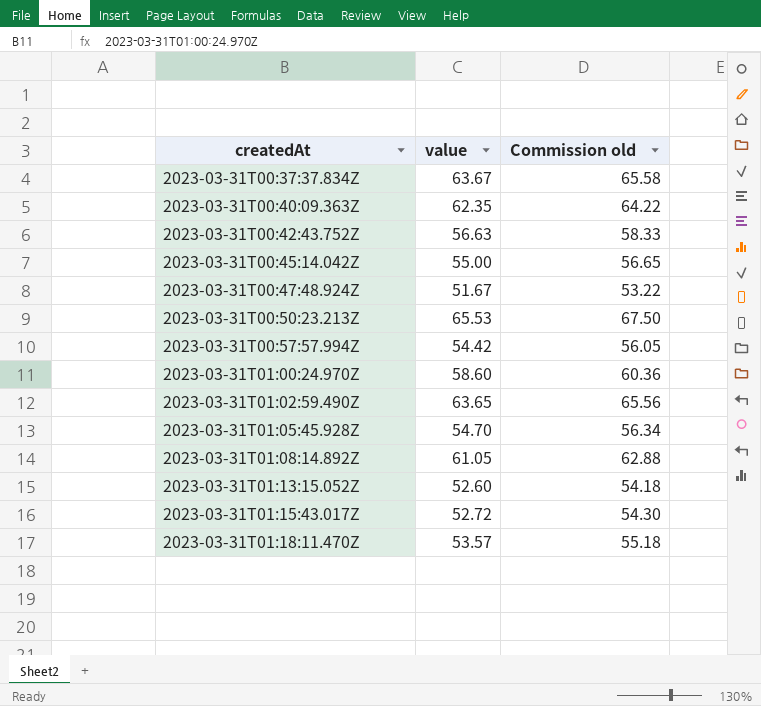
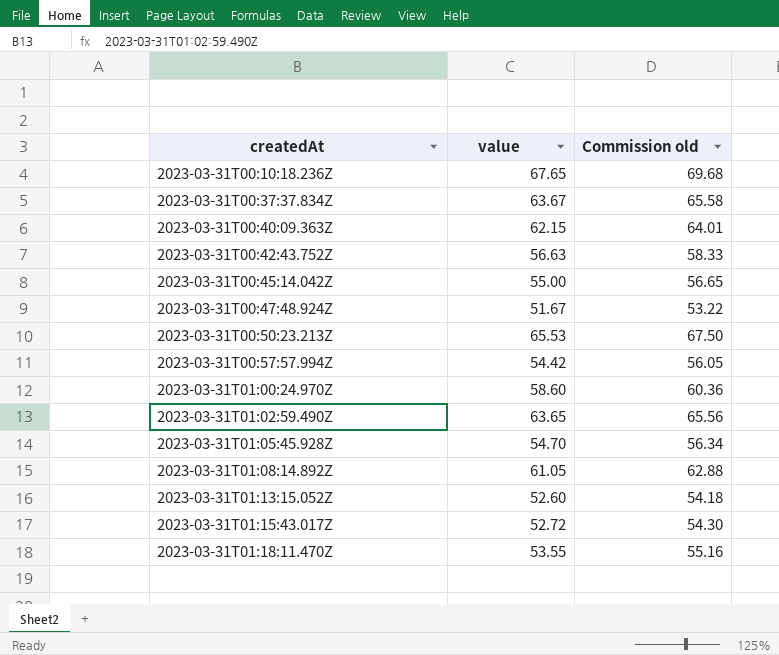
row 2023-03-31T00:10:18.236Z: none -> 67.65 | 69.68
2023-03-31T00:40:09.363Z | value: 62.35 -> 62.15
2023-03-31T00:40:09.363Z | Commission old: 64.22 -> 64.01
2023-03-31T01:18:11.470Z | value: 53.57 -> 53.55
2023-03-31T01:18:11.470Z | Commission old: 55.18 -> 55.16

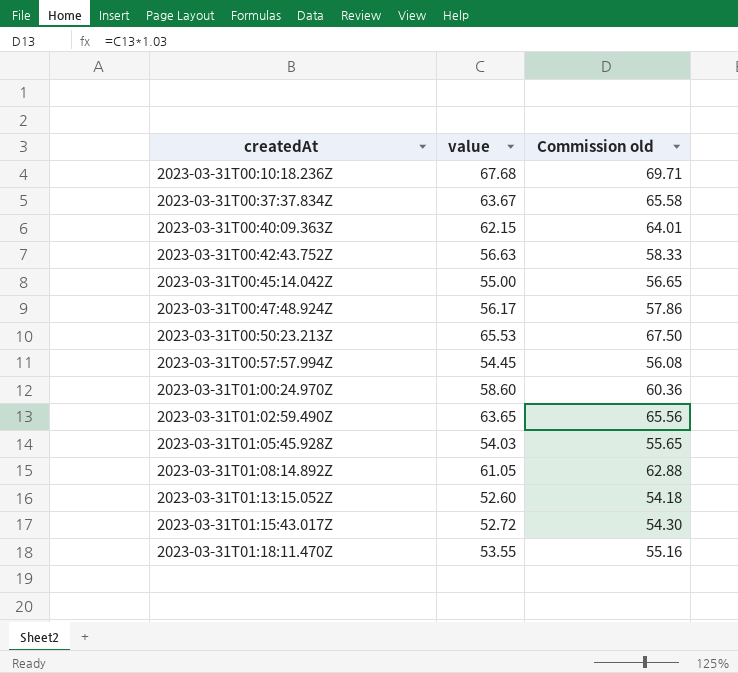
2023-03-31T00:10:18.236Z | value: 67.65 -> 67.68
2023-03-31T00:10:18.236Z | Commission old: 69.68 -> 69.71
2023-03-31T00:47:48.924Z | value: 51.67 -> 56.17
2023-03-31T00:47:48.924Z | Commission old: 53.22 -> 57.86
2023-03-31T00:57:57.994Z | value: 54.42 -> 54.45
2023-03-31T00:57:57.994Z | Commission old: 56.05 -> 56.08
2023-03-31T01:05:45.928Z | value: 54.70 -> 54.03
2023-03-31T01:05:45.928Z | Commission old: 56.34 -> 55.65

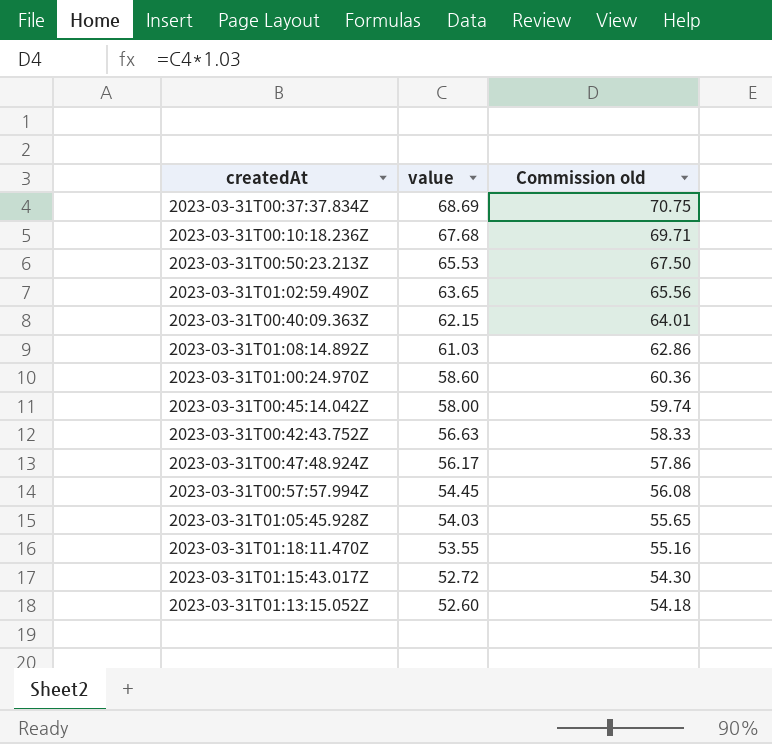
row order: createdAt ascending -> value descending
2023-03-31T00:37:37.834Z | value: 63.67 -> 68.69
2023-03-31T00:37:37.834Z | Commission old: 65.58 -> 70.75
2023-03-31T01:08:14.892Z | value: 61.05 -> 61.03
2023-03-31T01:08:14.892Z | Commission old: 62.88 -> 62.86
2023-03-31T00:45:14.042Z | value: 55.00 -> 58.00
2023-03-31T00:45:14.042Z | Commission old: 56.65 -> 59.74

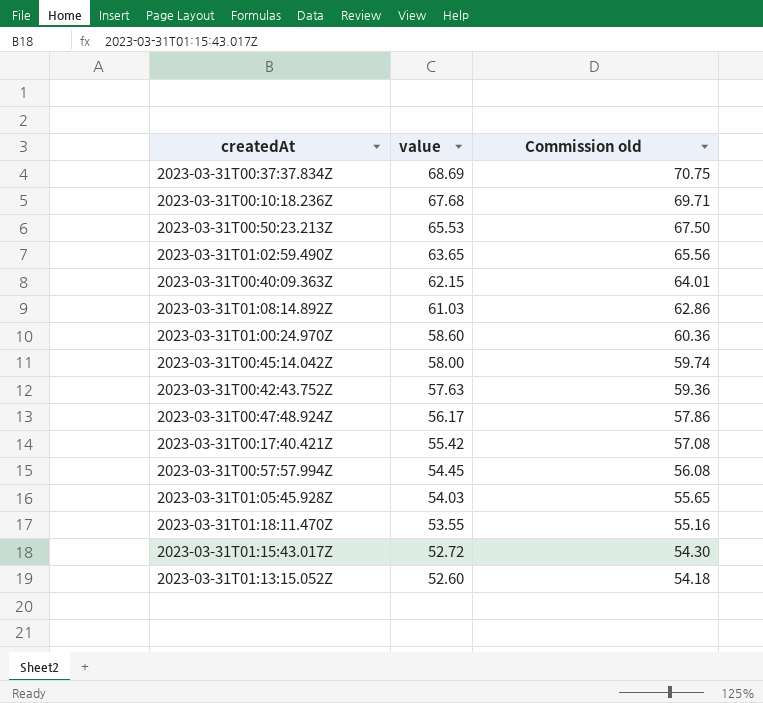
2023-03-31T00:42:43.752Z | value: 56.63 -> 57.63
2023-03-31T00:42:43.752Z | Commission old: 58.33 -> 59.36
row 2023-03-31T00:17:40.421Z: none -> 55.42 | 57.08

